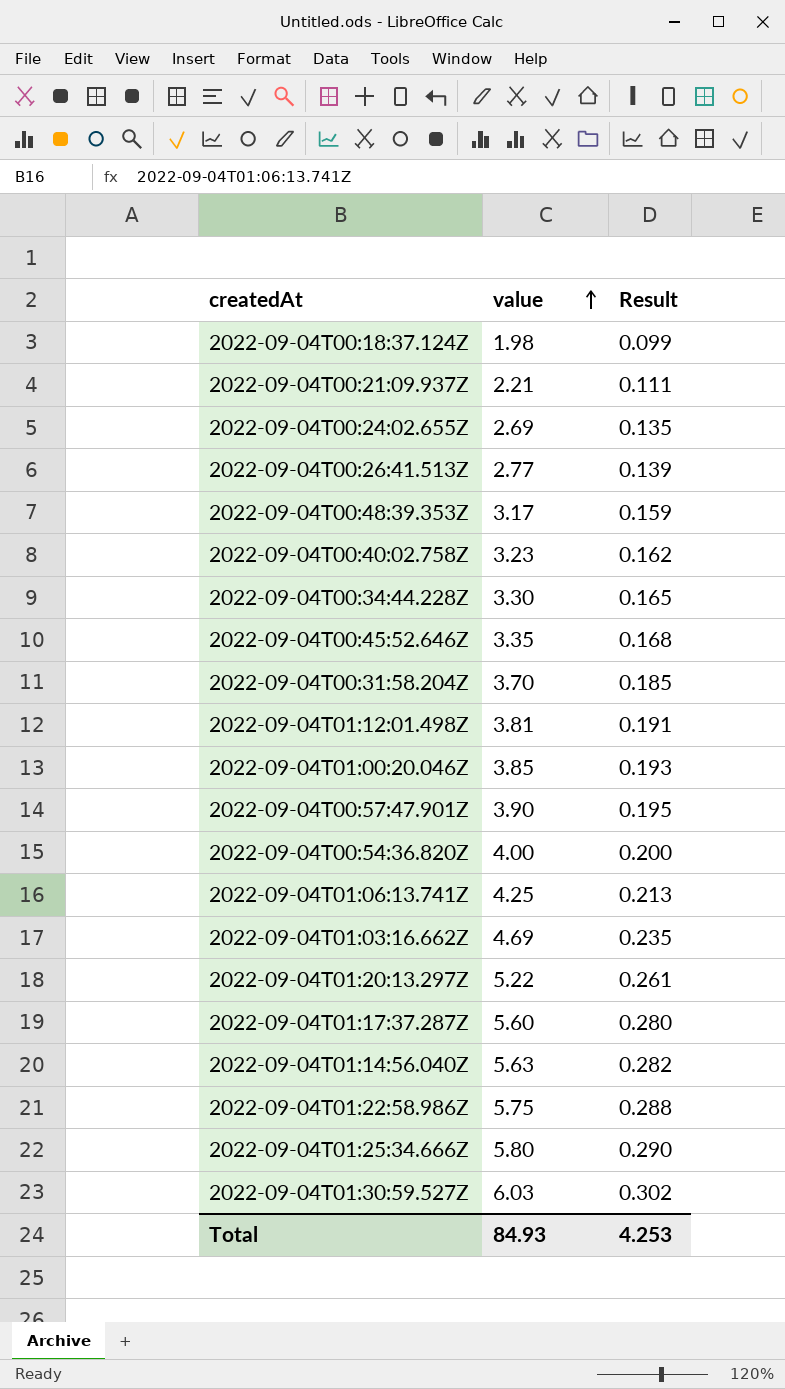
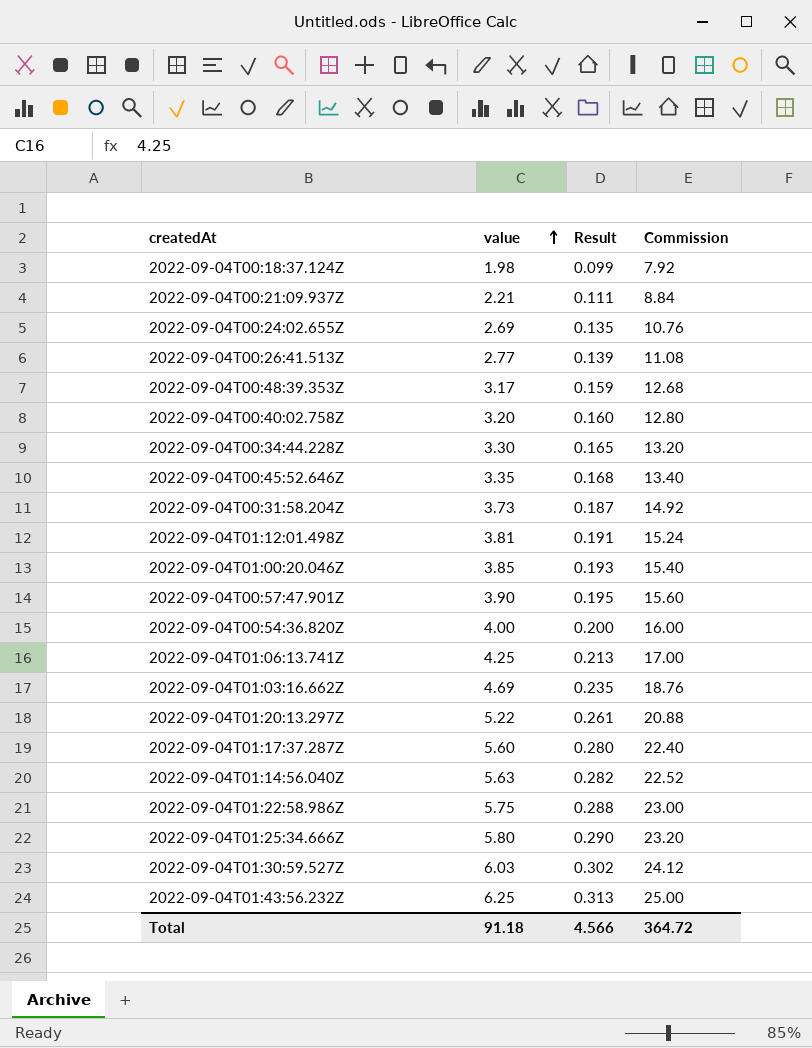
column Commission | formula: none -> [value] * 4
2022-09-04T00:40:02.758Z | value: 3.23 -> 3.20
2022-09-04T00:40:02.758Z | Result: 0.162 -> 0.160
2022-09-04T00:31:58.204Z | value: 3.70 -> 3.73
2022-09-04T00:31:58.204Z | Result: 0.185 -> 0.187
row 2022-09-04T01:43:56.232Z: none -> 6.25 | 0.313 | 25.00
Total | value: 84.93 -> 91.18
Total | Result: 4.253 -> 4.566

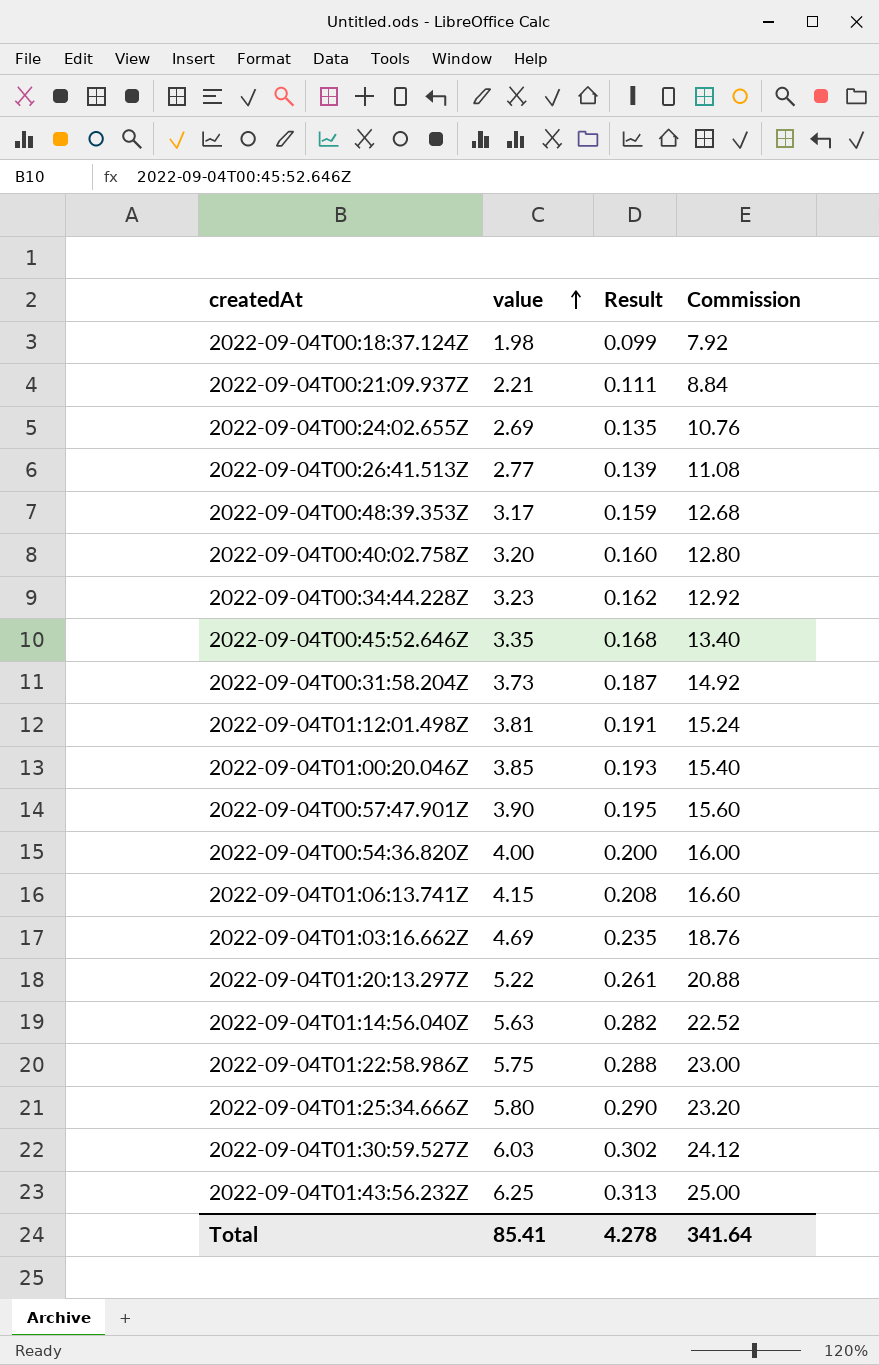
row 2022-09-04T01:17:37.287Z: 5.60 | 0.280 | 22.40 -> none
2022-09-04T00:34:44.228Z | value: 3.30 -> 3.23
2022-09-04T00:34:44.228Z | Result: 0.165 -> 0.162
2022-09-04T00:34:44.228Z | Commission: 13.20 -> 12.92
2022-09-04T01:06:13.741Z | value: 4.25 -> 4.15
2022-09-04T01:06:13.741Z | Result: 0.213 -> 0.208
2022-09-04T01:06:13.741Z | Commission: 17.00 -> 16.60
Total | value: 91.18 -> 85.41
Total | Result: 4.566 -> 4.278
Total | Commission: 364.72 -> 341.64

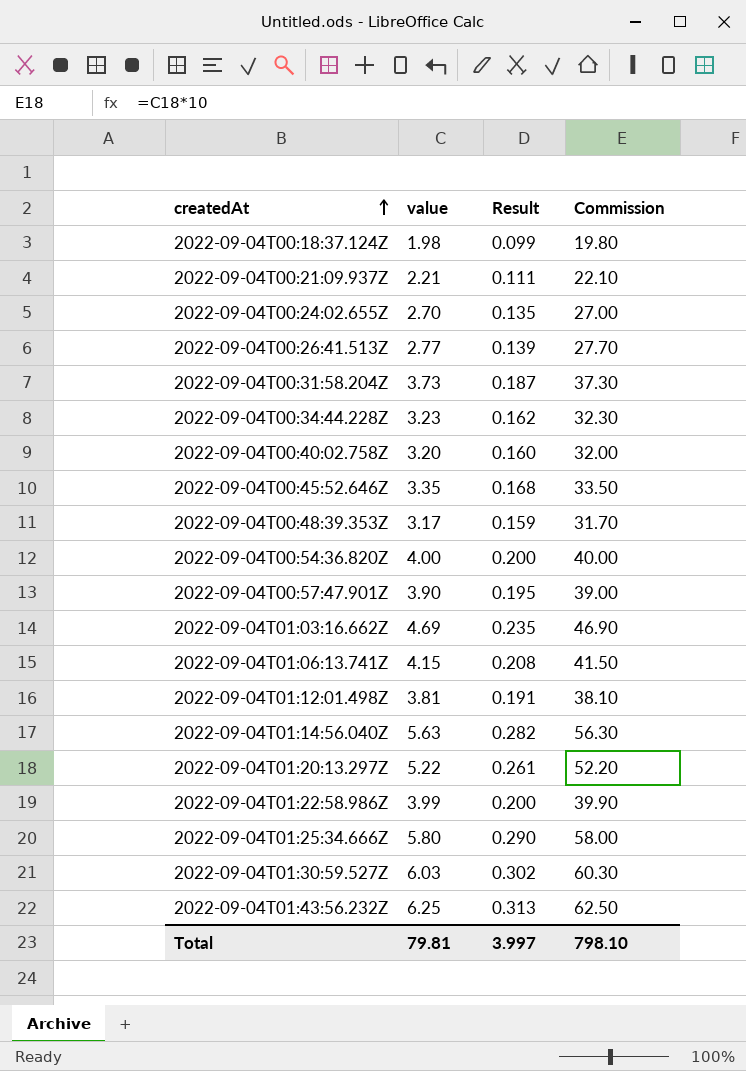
row order: value ascending -> createdAt ascending
column Commission | formula: [value] * 4 -> [value] * 10
row 2022-09-04T01:00:20.046Z: 3.85 | 0.193 | 15.40 -> none
2022-09-04T00:24:02.655Z | value: 2.69 -> 2.70
2022-09-04T01:22:58.986Z | value: 5.75 -> 3.99
2022-09-04T01:22:58.986Z | Result: 0.288 -> 0.200
Total | value: 85.41 -> 79.81
Total | Result: 4.278 -> 3.997
Total | Commission: 341.64 -> 798.10

